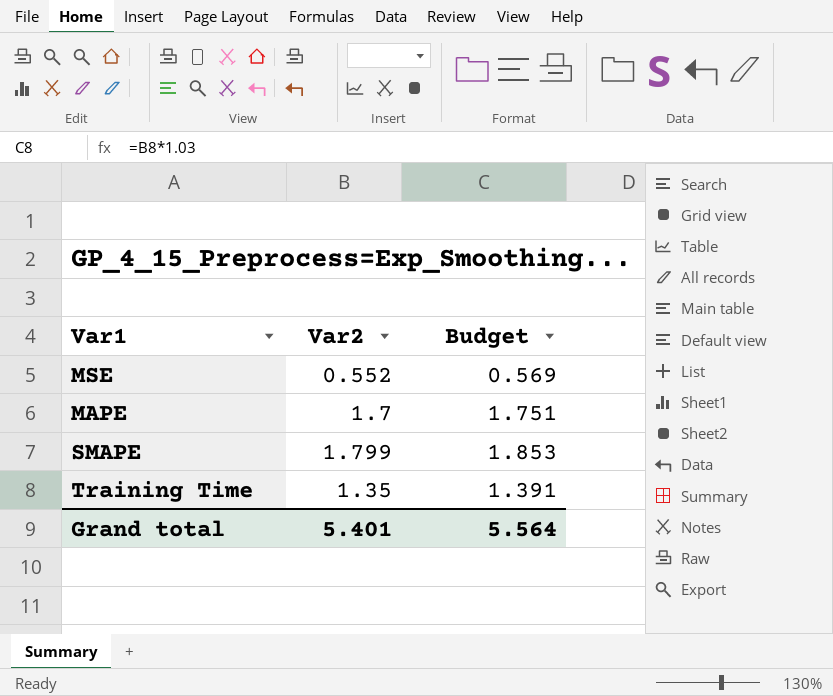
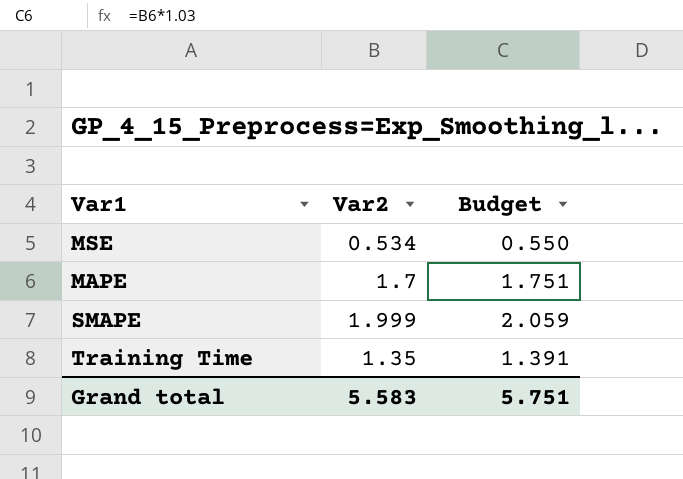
MSE | Var2: 0.552 -> 0.534
MSE | Budget: 0.569 -> 0.550
SMAPE | Var2: 1.799 -> 1.999
SMAPE | Budget: 1.853 -> 2.059
Grand total | Var2: 5.401 -> 5.583
Grand total | Budget: 5.564 -> 5.751

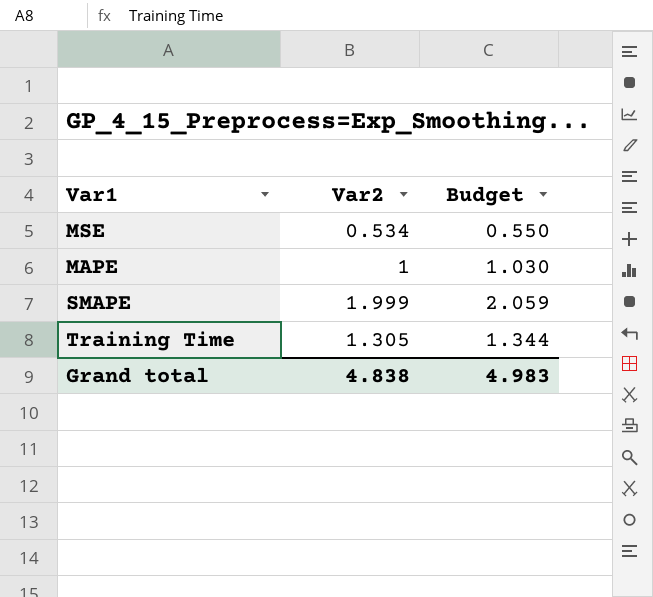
MAPE | Var2: 1.7 -> 1
MAPE | Budget: 1.751 -> 1.030
Training Time | Var2: 1.35 -> 1.305
Training Time | Budget: 1.391 -> 1.344
Grand total | Var2: 5.583 -> 4.838
Grand total | Budget: 5.751 -> 4.983

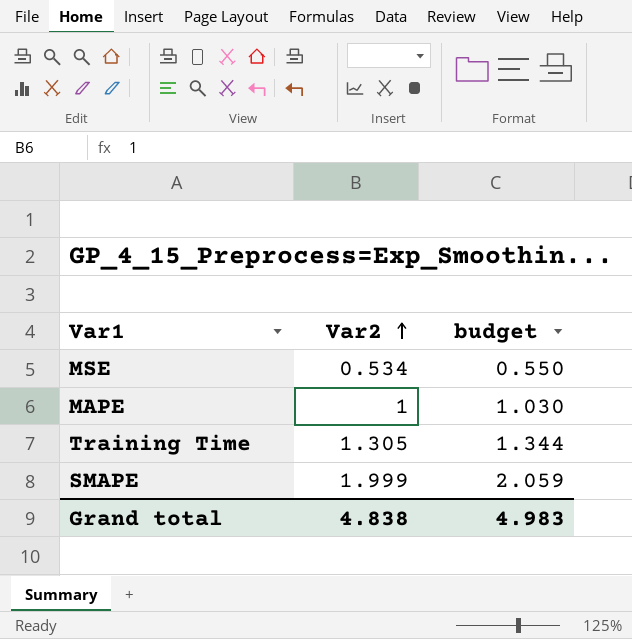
row order: none -> Var2 ascending
column name: Budget -> budget

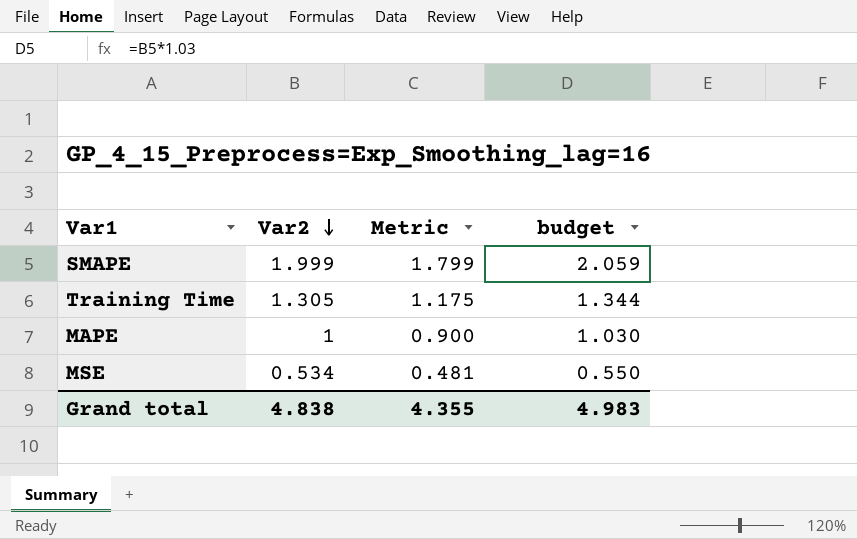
row order: Var2 ascending -> Var2 descending
column Metric | formula: none -> [Var2] * 0.9

